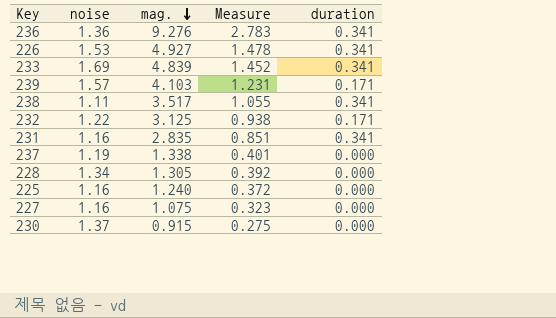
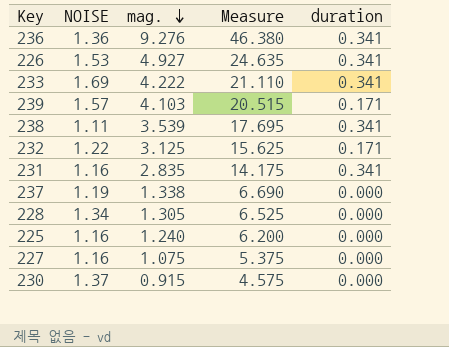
column name: noise -> NOISE
column Measure | formula: [mag.] * 0.3 -> [mag.] * 5
233 | mag.: 4.839 -> 4.222
238 | mag.: 3.517 -> 3.539

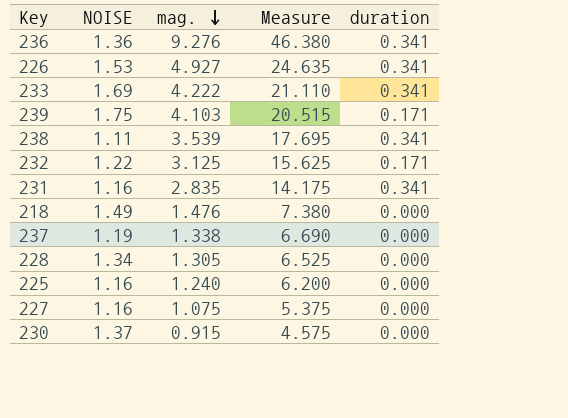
239 | NOISE: 1.57 -> 1.75
row 218: none -> 1.49 | 1.476 | 7.380 | 0.000

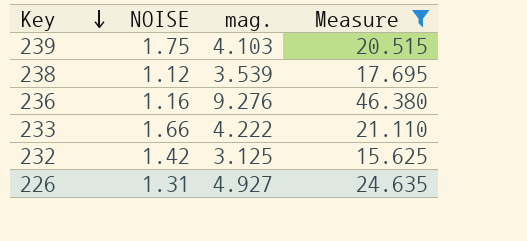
filter: none -> Measure >= 15.625
row order: mag. descending -> Key descending
column duration | position: 5 -> none
238 | NOISE: 1.11 -> 1.12
236 | NOISE: 1.36 -> 1.16
233 | NOISE: 1.69 -> 1.66
232 | NOISE: 1.22 -> 1.42
226 | NOISE: 1.53 -> 1.31

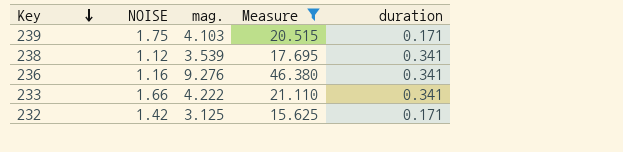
column duration | position: none -> 5
row 226: 1.31 | 4.927 | 24.635 -> none

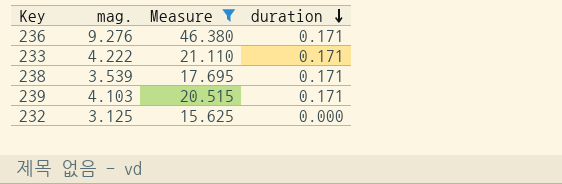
row order: Key descending -> duration descending
column NOISE | position: 2 -> none
236 | duration: 0.341 -> 0.171
233 | duration: 0.341 -> 0.171
238 | duration: 0.341 -> 0.171
232 | duration: 0.171 -> 0.000

